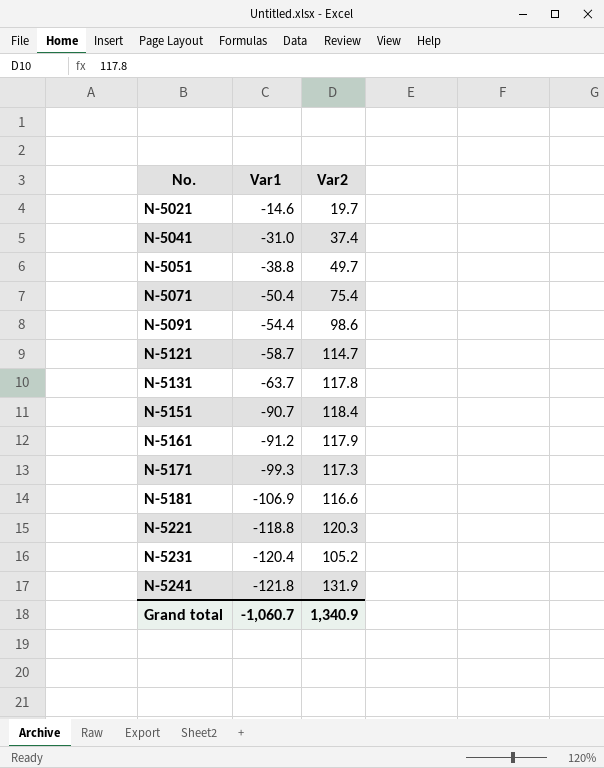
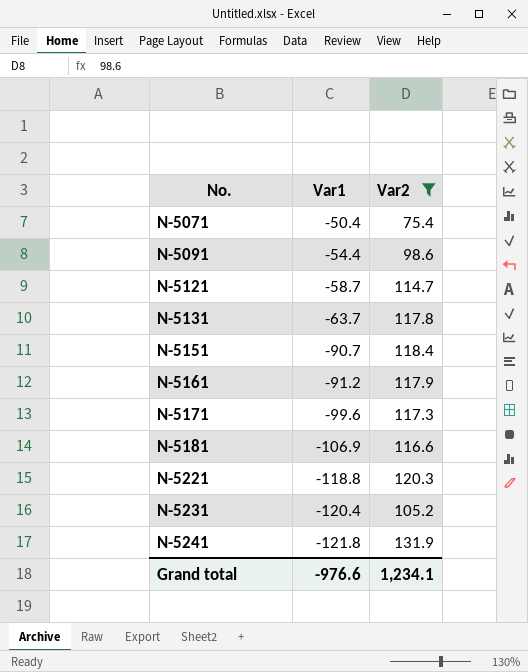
filter: none -> Var2 >= 75.4
N-5171 | Var1: -99.3 -> -99.6
Grand total | Var1: -1,060.7 -> -976.6
Grand total | Var2: 1,340.9 -> 1,234.1

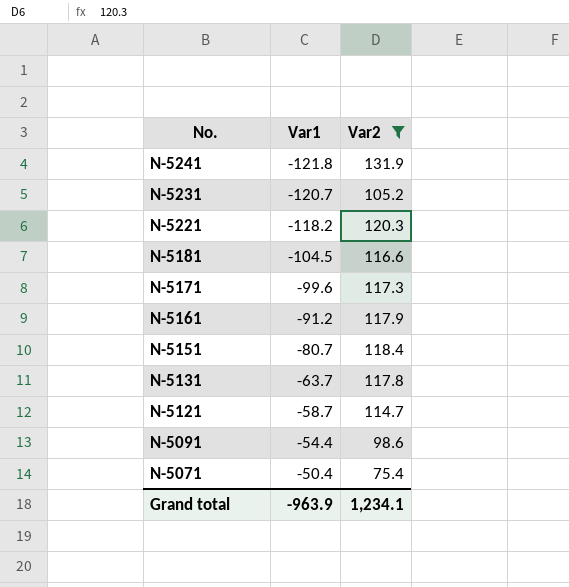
row order: No. ascending -> No. descending
N-5231 | Var1: -120.4 -> -120.7
N-5221 | Var1: -118.8 -> -118.2
N-5181 | Var1: -106.9 -> -104.5
N-5151 | Var1: -90.7 -> -80.7
Grand total | Var1: -976.6 -> -963.9

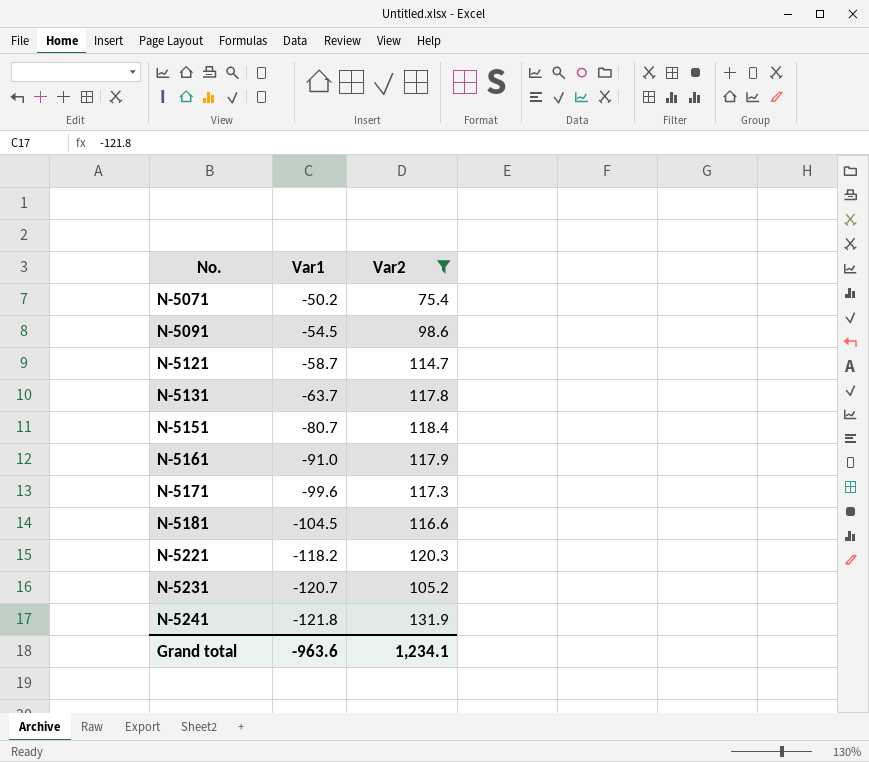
row order: No. descending -> No. ascending
N-5071 | Var1: -50.4 -> -50.2
N-5091 | Var1: -54.4 -> -54.5
N-5161 | Var1: -91.2 -> -91.0
Grand total | Var1: -963.9 -> -963.6

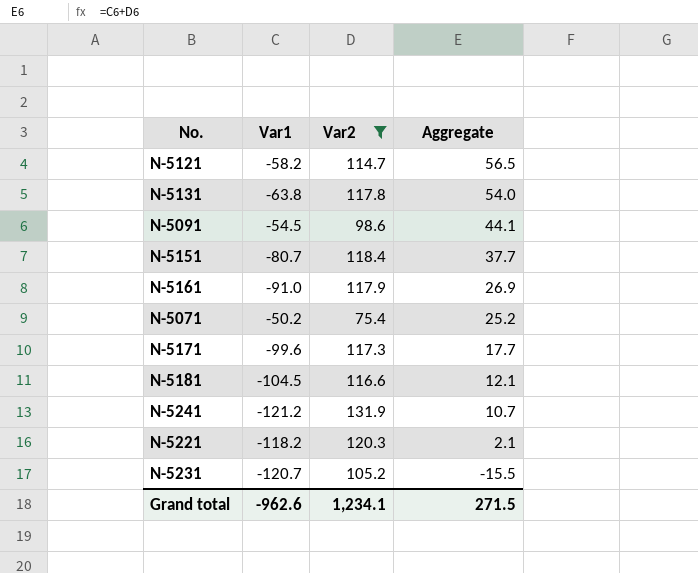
row order: No. ascending -> Aggregate descending
column Aggregate | formula: none -> [Var1] + [Var2]
N-5121 | Var1: -58.7 -> -58.2
N-5131 | Var1: -63.7 -> -63.8
N-5241 | Var1: -121.8 -> -121.2
Grand total | Var1: -963.6 -> -962.6

